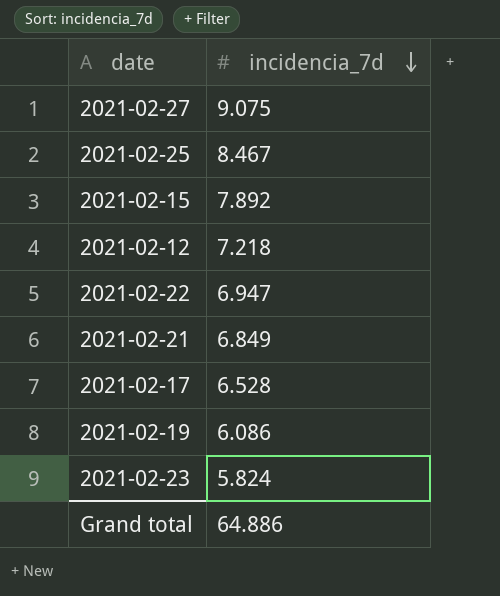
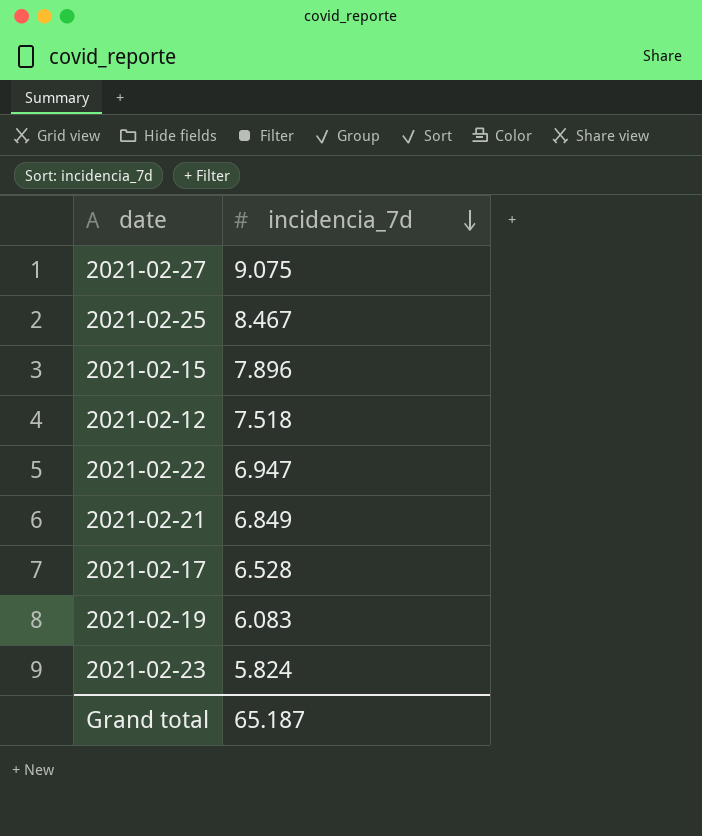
2021-02-15 | incidencia_7d: 7.892 -> 7.896
2021-02-12 | incidencia_7d: 7.218 -> 7.518
2021-02-19 | incidencia_7d: 6.086 -> 6.083
Grand total | incidencia_7d: 64.886 -> 65.187

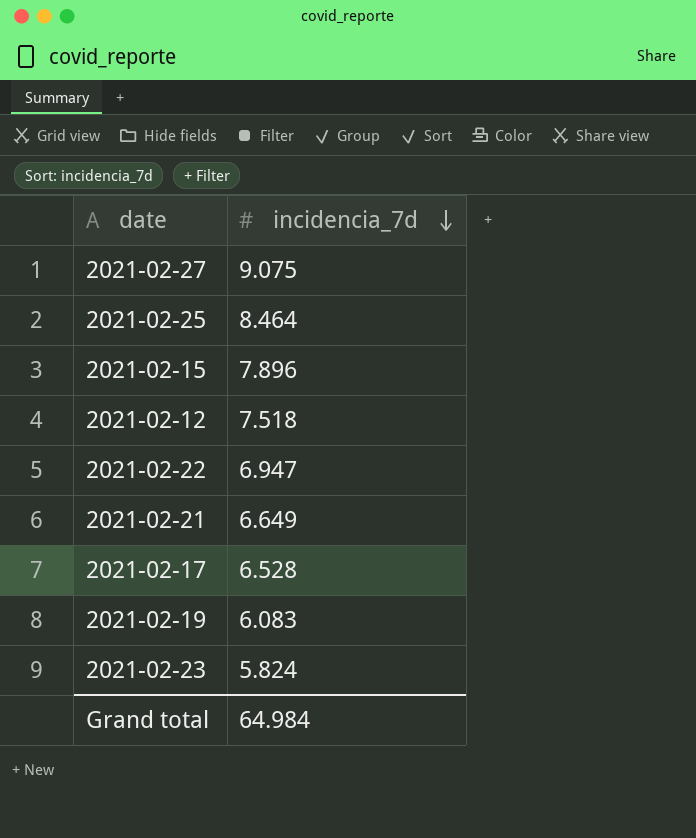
2021-02-25 | incidencia_7d: 8.467 -> 8.464
2021-02-21 | incidencia_7d: 6.849 -> 6.649
Grand total | incidencia_7d: 65.187 -> 64.984

